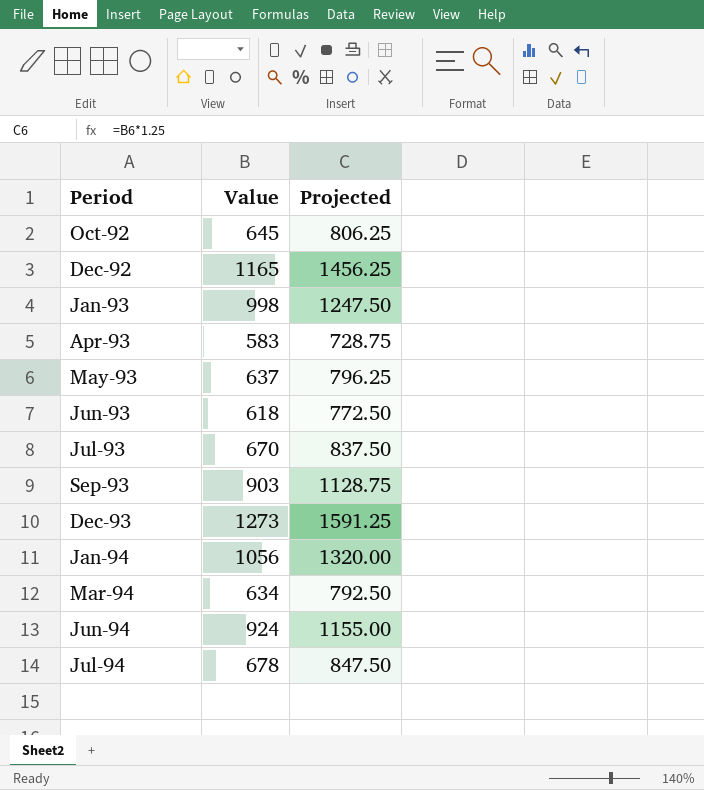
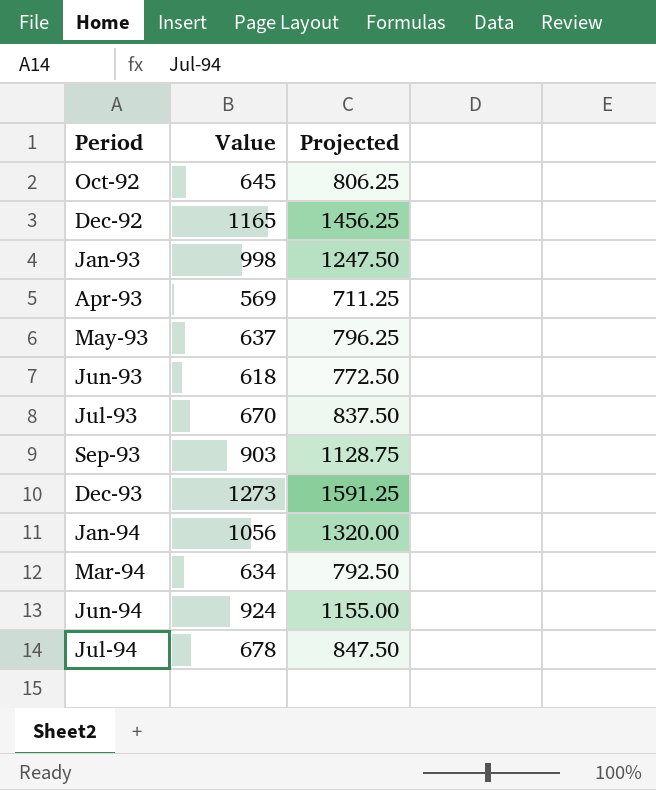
Apr-93 | Value: 583 -> 569
Apr-93 | Projected: 728.75 -> 711.25

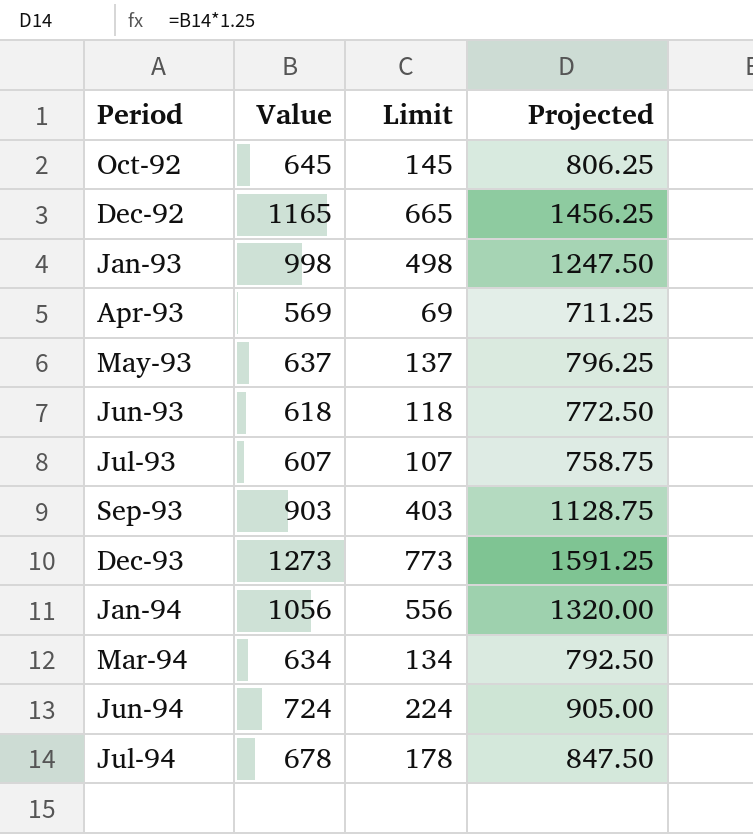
column Limit | formula: none -> [Value] - 500
Jul-93 | Value: 670 -> 607
Jul-93 | Projected: 837.50 -> 758.75
Jun-94 | Value: 924 -> 724
Jun-94 | Projected: 1155.00 -> 905.00

